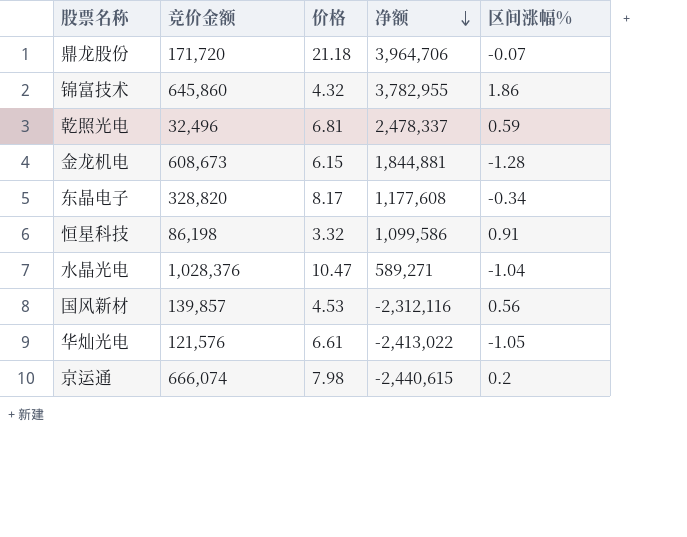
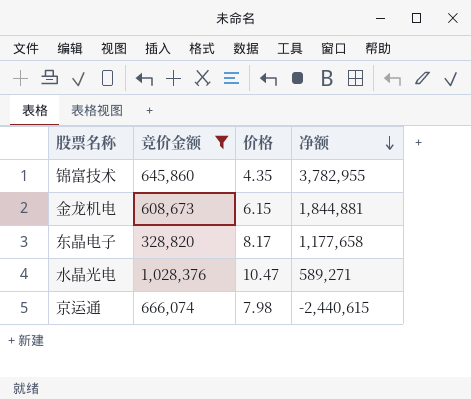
filter: none -> 竞价金额 >= 328,820
column 区间涨幅% | position: 5 -> none
锦富技术 | 价格: 4.32 -> 4.35
东晶电子 | 净额: 1,177,608 -> 1,177,658

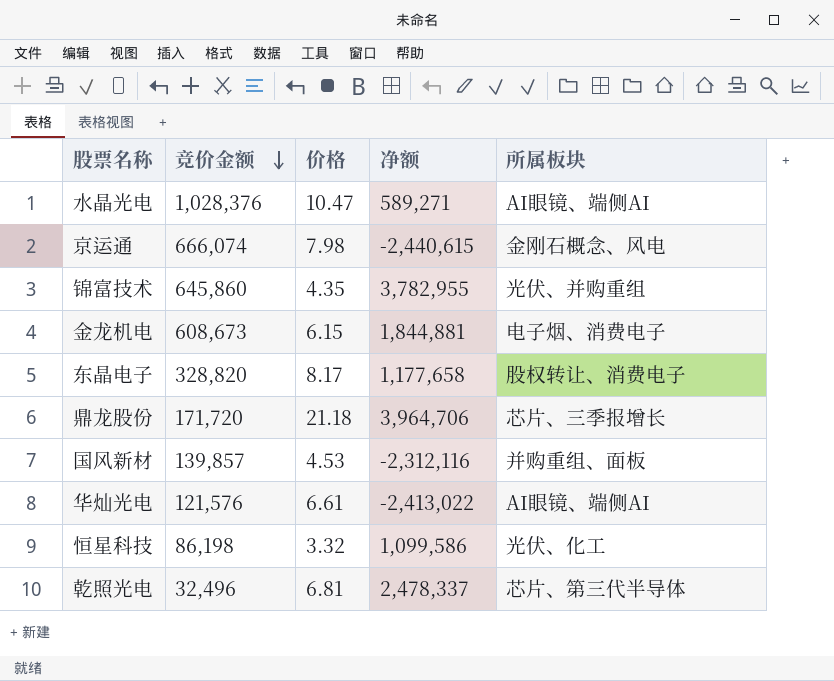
filter: 竞价金额 >= 328,820 -> none
row order: 净额 descending -> 竞价金额 descending
column 所属板块 | position: none -> 5

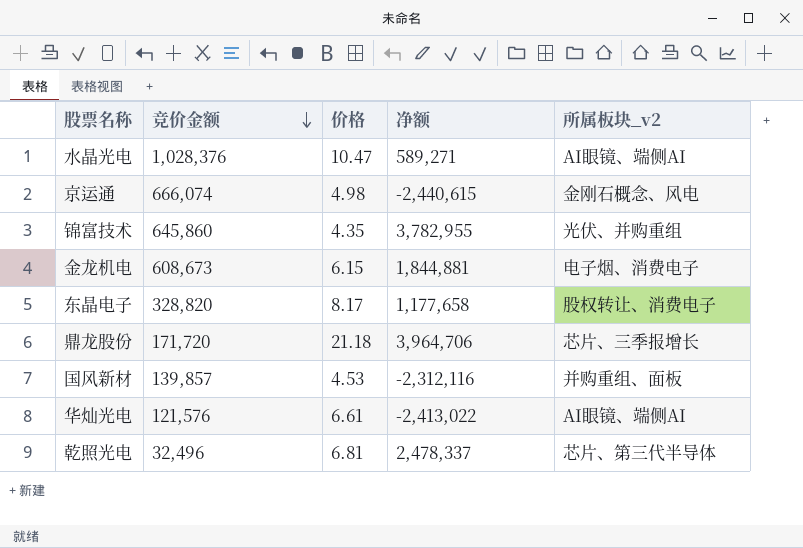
column name: 所属板块 -> 所属板块_v2
row 恒星科技: 86,198 | 3.32 | 1,099,586 | 光伏、化工 -> none
京运通 | 价格: 7.98 -> 4.98

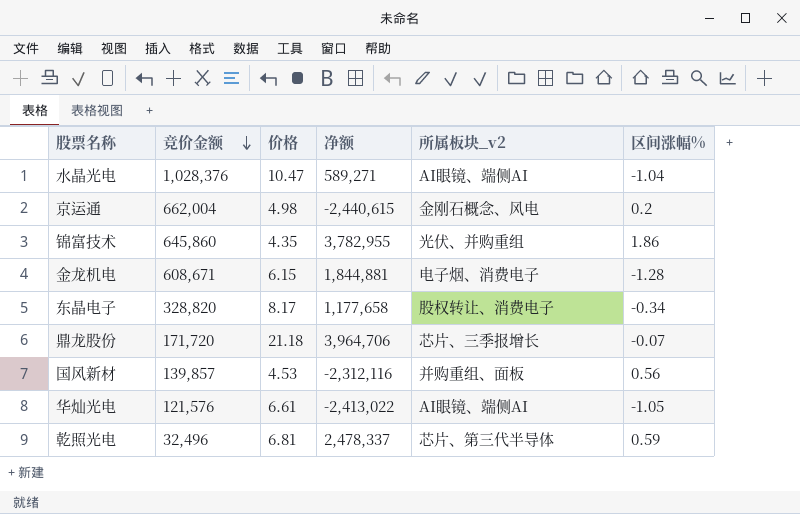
column 区间涨幅% | position: none -> 6
京运通 | 竞价金额: 666,074 -> 662,004
金龙机电 | 竞价金额: 608,673 -> 608,671

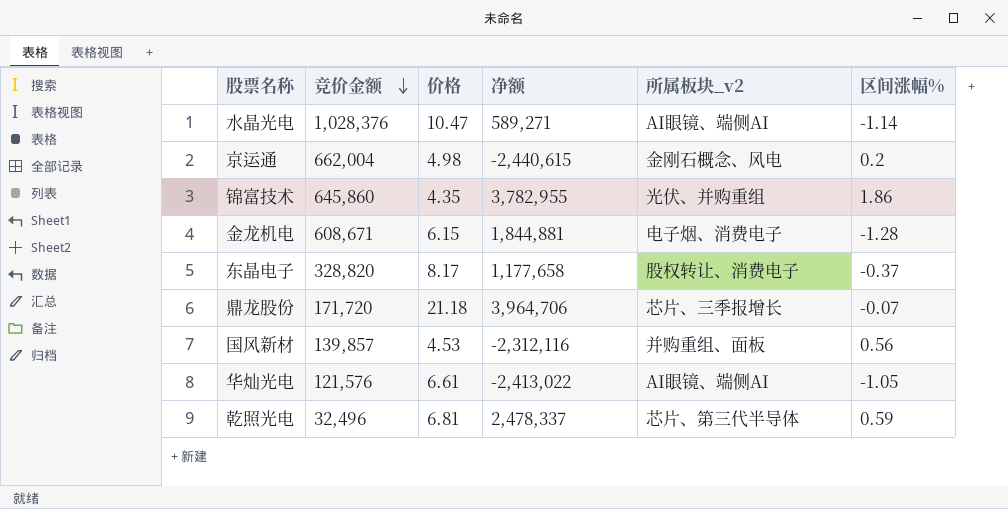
水晶光电 | 区间涨幅%: -1.04 -> -1.14
东晶电子 | 区间涨幅%: -0.34 -> -0.37

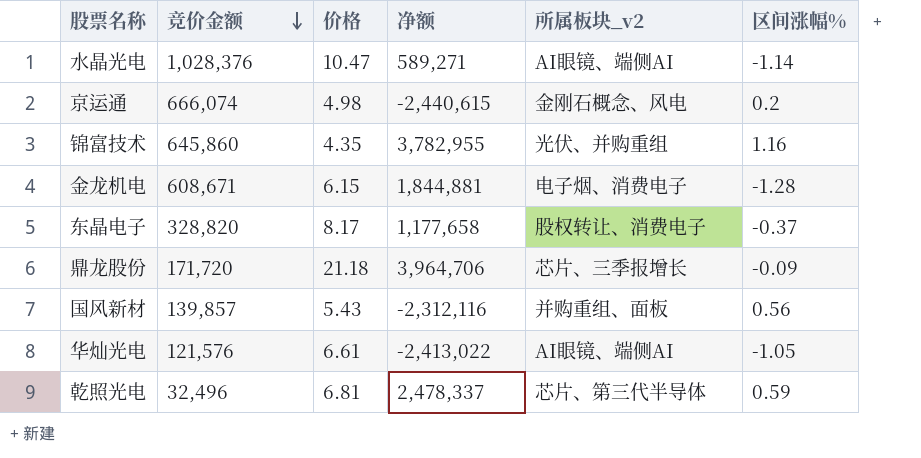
京运通 | 竞价金额: 662,004 -> 666,074
锦富技术 | 区间涨幅%: 1.86 -> 1.16
鼎龙股份 | 区间涨幅%: -0.07 -> -0.09
国风新材 | 价格: 4.53 -> 5.43

